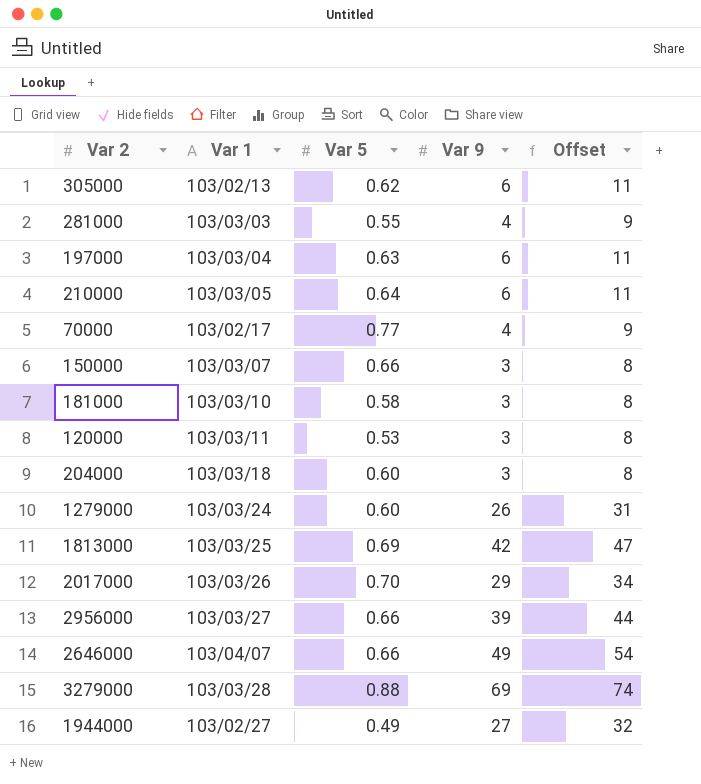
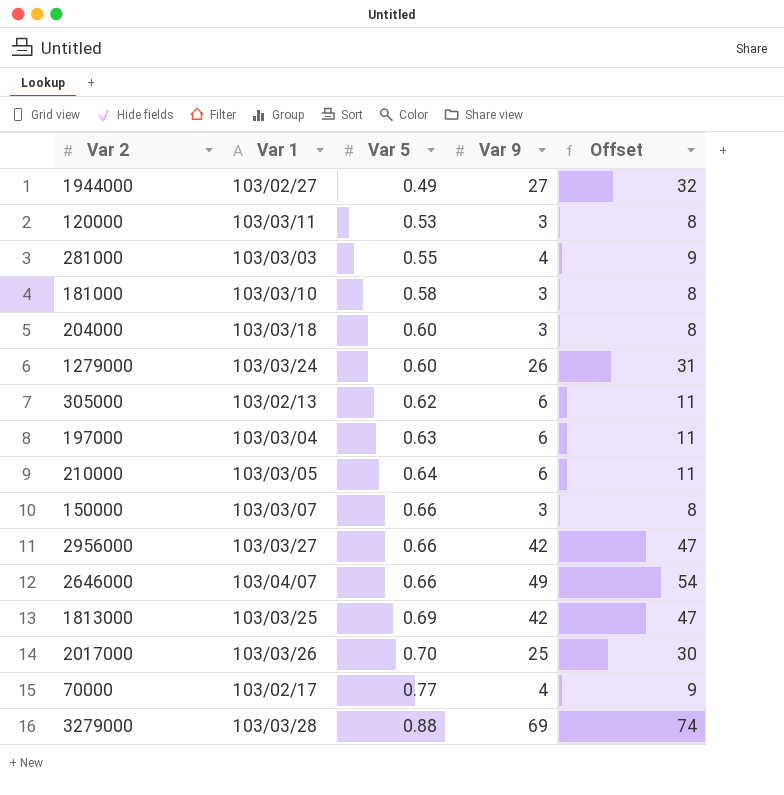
row order: none -> Var 5 ascending
2956000 | Var 9: 39 -> 42
2956000 | Offset: 44 -> 47
2017000 | Var 9: 29 -> 25
2017000 | Offset: 34 -> 30

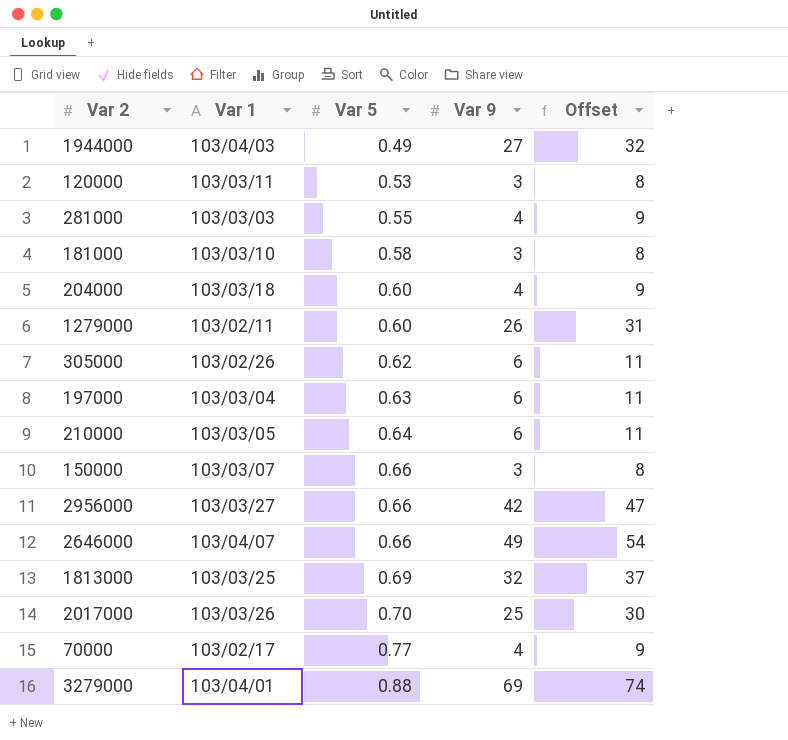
1944000 | Var 1: 103/02/27 -> 103/04/03
204000 | Var 9: 3 -> 4
204000 | Offset: 8 -> 9
1279000 | Var 1: 103/03/24 -> 103/02/11
305000 | Var 1: 103/02/13 -> 103/02/26
1813000 | Var 9: 42 -> 32
1813000 | Offset: 47 -> 37
3279000 | Var 1: 103/03/28 -> 103/04/01

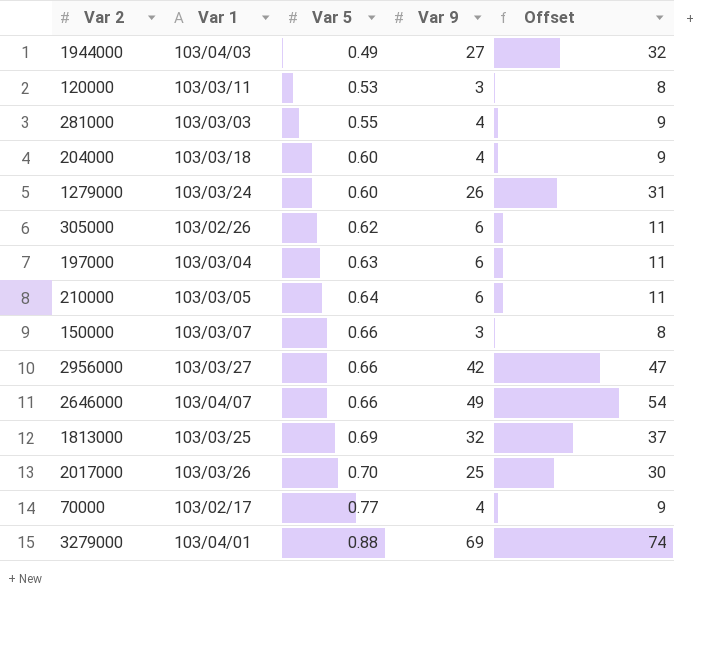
row 181000: 103/03/10 | 0.58 | 3 | 8 -> none
1279000 | Var 1: 103/02/11 -> 103/03/24

